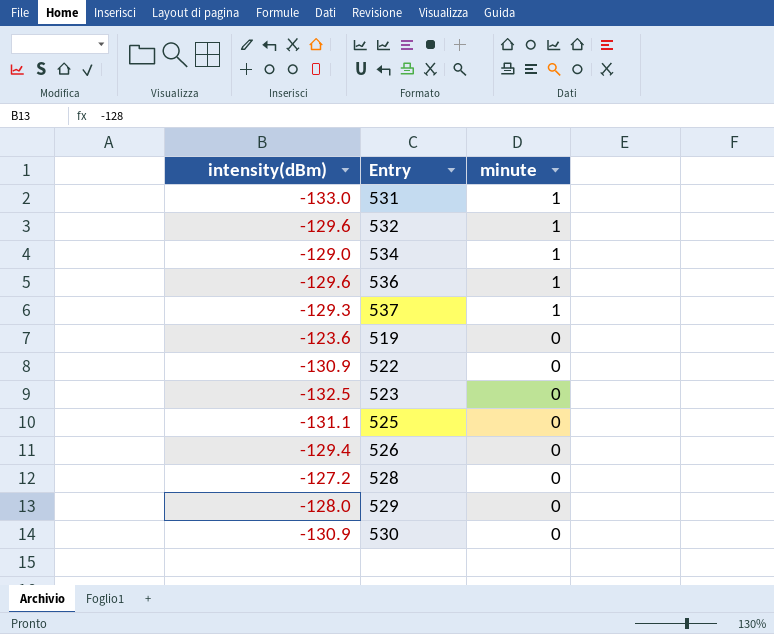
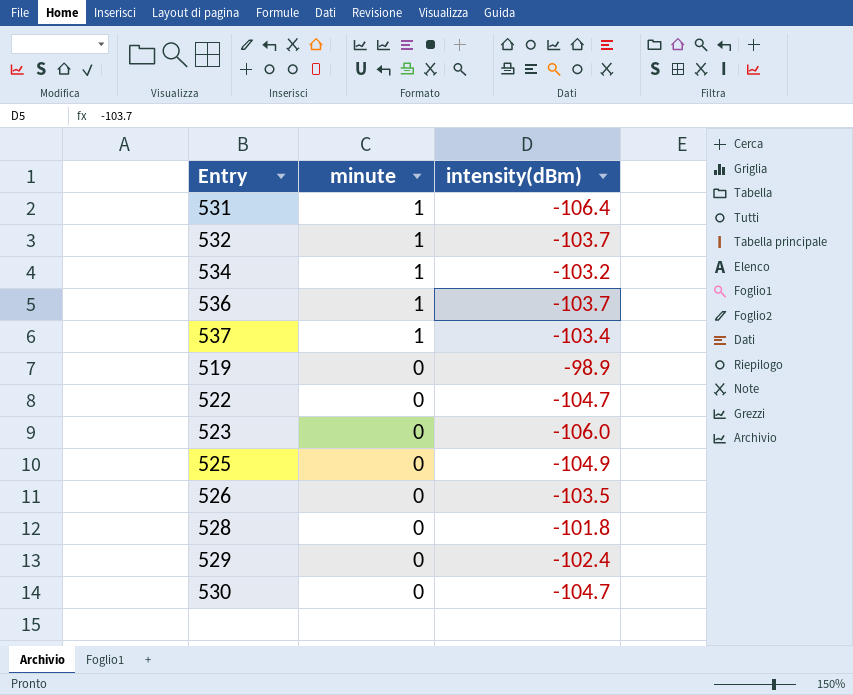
column intensity(dBm) | position: 1 -> 3
531 | intensity(dBm): -133.0 -> -106.4
532 | intensity(dBm): -129.6 -> -103.7
534 | intensity(dBm): -129.0 -> -103.2
536 | intensity(dBm): -129.6 -> -103.7
537 | intensity(dBm): -129.3 -> -103.4
519 | intensity(dBm): -123.6 -> -98.9
522 | intensity(dBm): -130.9 -> -104.7
523 | intensity(dBm): -132.5 -> -106.0
525 | intensity(dBm): -131.1 -> -104.9
526 | intensity(dBm): -129.4 -> -103.5
528 | intensity(dBm): -127.2 -> -101.8
529 | intensity(dBm): -128.0 -> -102.4
530 | intensity(dBm): -130.9 -> -104.7

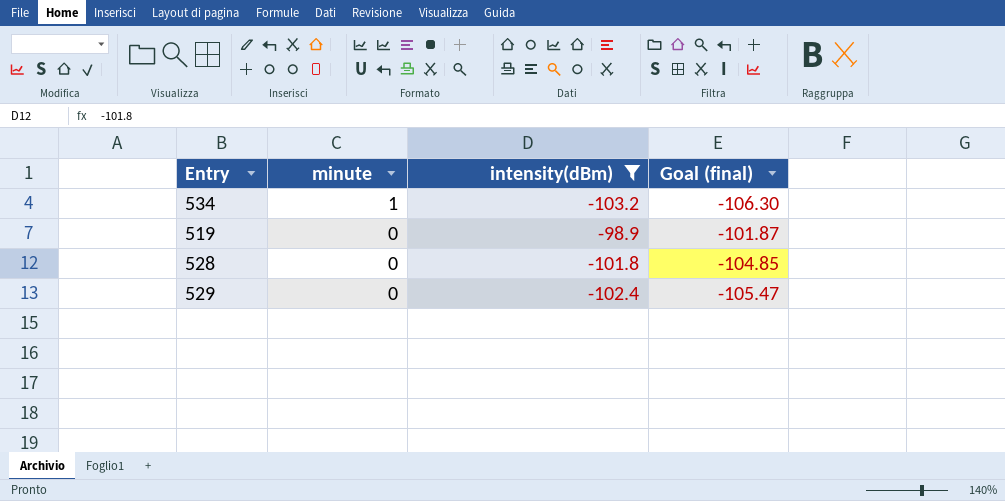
filter: none -> intensity(dBm) >= -103.2
column Goal (final) | formula: none -> [intensity(dBm)] * 1.03

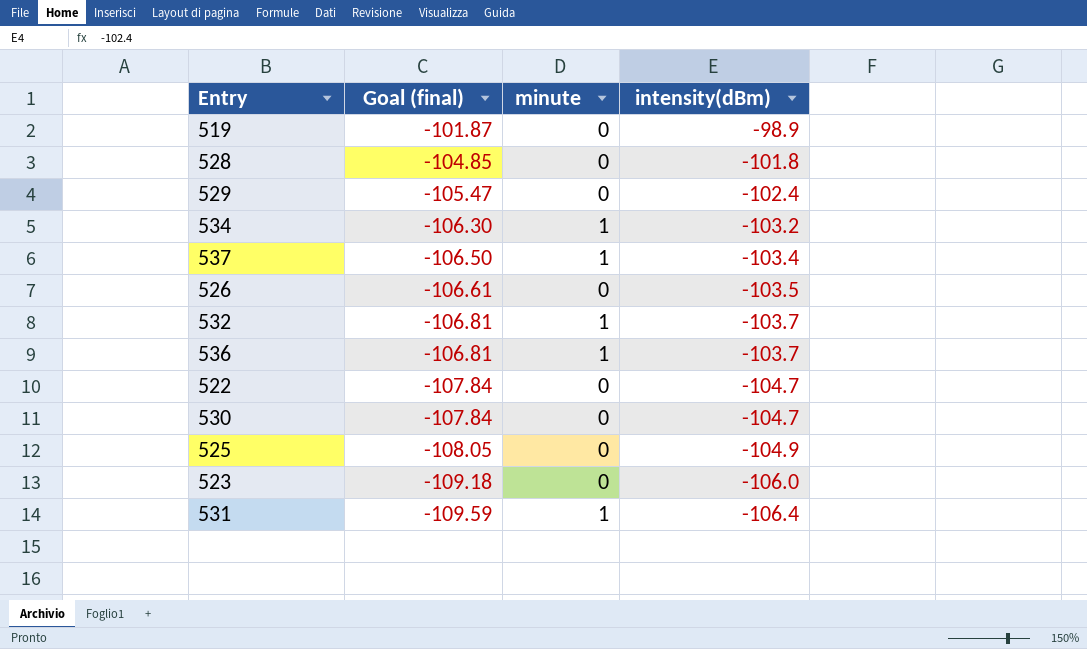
filter: intensity(dBm) >= -103.2 -> none
row order: minute descending -> Goal (final) descending
column Goal (final) | position: 4 -> 2

